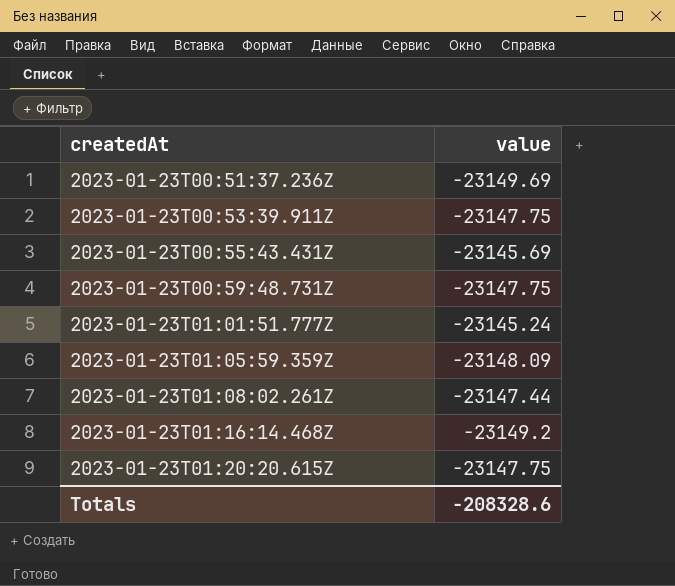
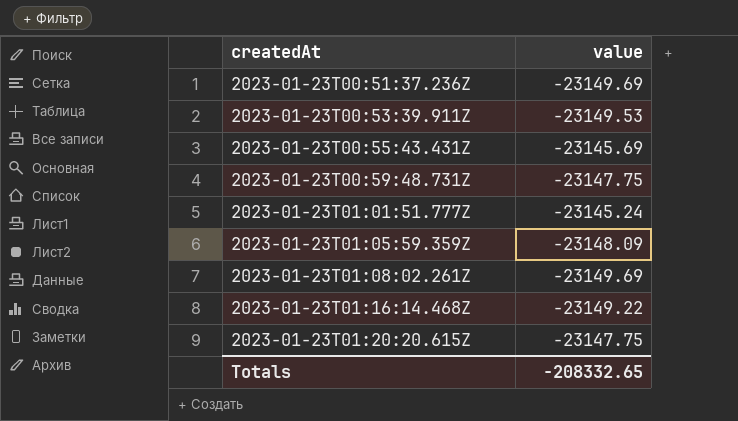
2023-01-23T00:53:39.911Z | value: -23147.75 -> -23149.53
2023-01-23T01:08:02.261Z | value: -23147.44 -> -23149.69
2023-01-23T01:16:14.468Z | value: -23149.2 -> -23149.22
Totals | value: -208328.6 -> -208332.65

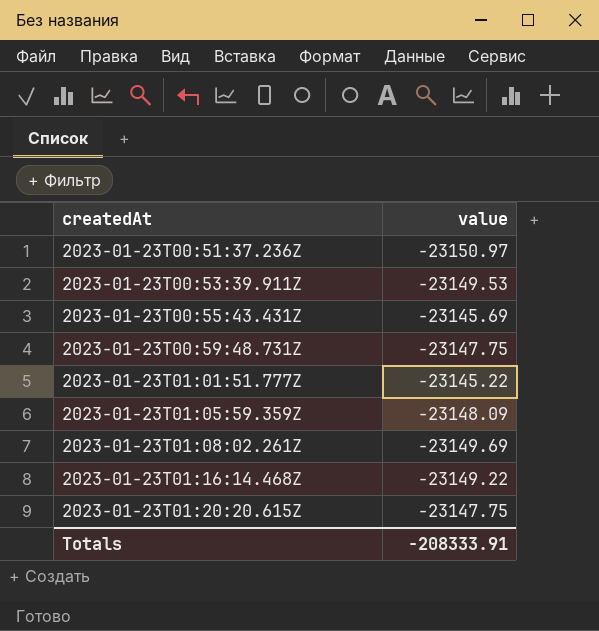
2023-01-23T00:51:37.236Z | value: -23149.69 -> -23150.97
2023-01-23T01:01:51.777Z | value: -23145.24 -> -23145.22
Totals | value: -208332.65 -> -208333.91

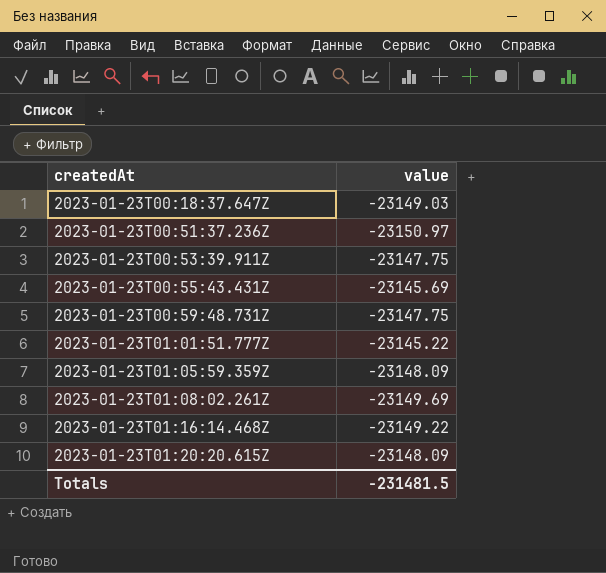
row 2023-01-23T00:18:37.647Z: none -> -23149.03
2023-01-23T00:53:39.911Z | value: -23149.53 -> -23147.75
2023-01-23T01:20:20.615Z | value: -23147.75 -> -23148.09
Totals | value: -208333.91 -> -231481.5

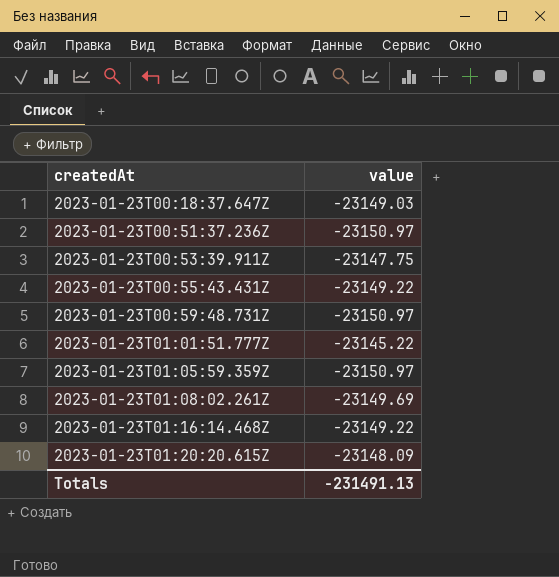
2023-01-23T00:55:43.431Z | value: -23145.69 -> -23149.22
2023-01-23T00:59:48.731Z | value: -23147.75 -> -23150.97
2023-01-23T01:05:59.359Z | value: -23148.09 -> -23150.97
Totals | value: -231481.5 -> -231491.13

